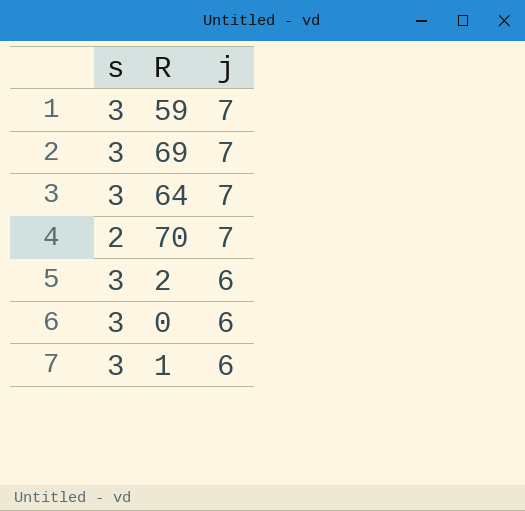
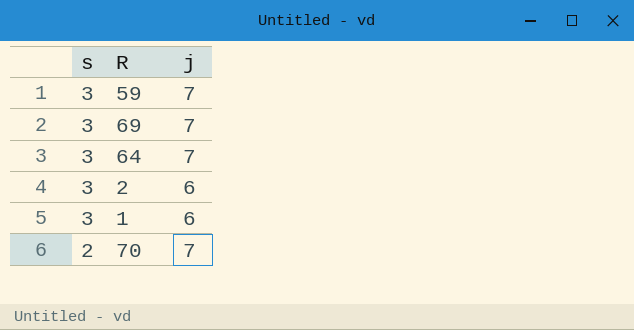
row order: j descending -> s descending
row 0: 3 | 6 -> none

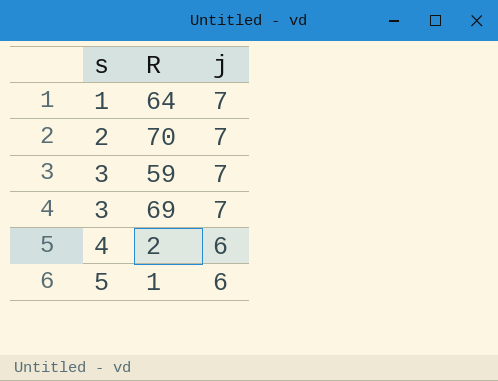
row order: s descending -> s ascending
64 | s: 3 -> 1
2 | s: 3 -> 4
1 | s: 3 -> 5

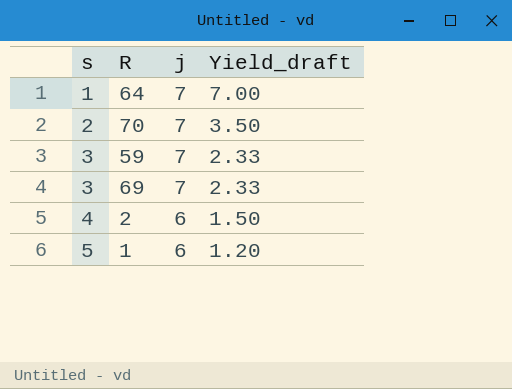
column Yield_draft | formula: none -> [j] / [s]

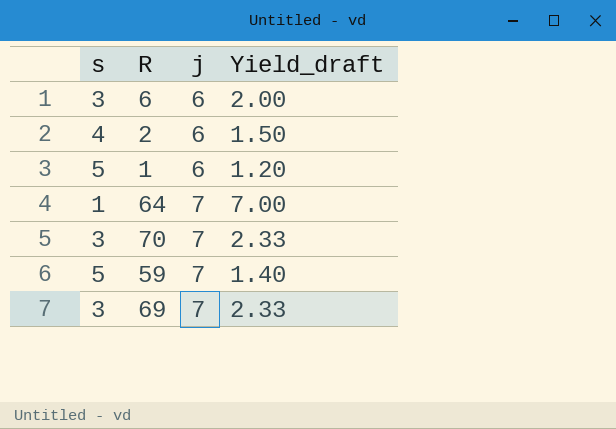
row order: s ascending -> j ascending
row 6: none -> 3 | 6 | 2.00
70 | s: 2 -> 3
70 | Yield_draft: 3.50 -> 2.33
59 | s: 3 -> 5
59 | Yield_draft: 2.33 -> 1.40

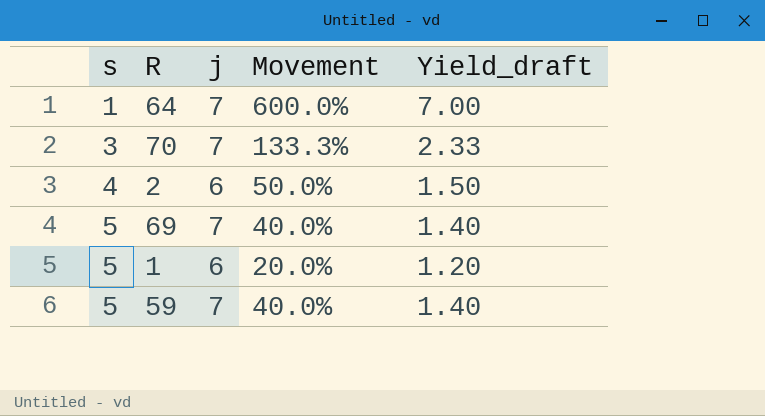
row order: j ascending -> s ascending
column Movement | formula: none -> ([j] - [s]) / [s]
row 6: 3 | 6 | 2.00 -> none
69 | s: 3 -> 5
69 | Yield_draft: 2.33 -> 1.40

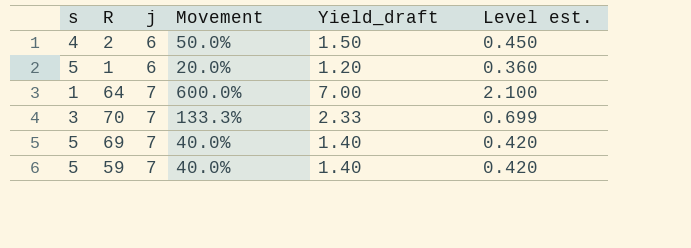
row order: s ascending -> j ascending
column Level est. | formula: none -> [Yield_draft] * 0.3

